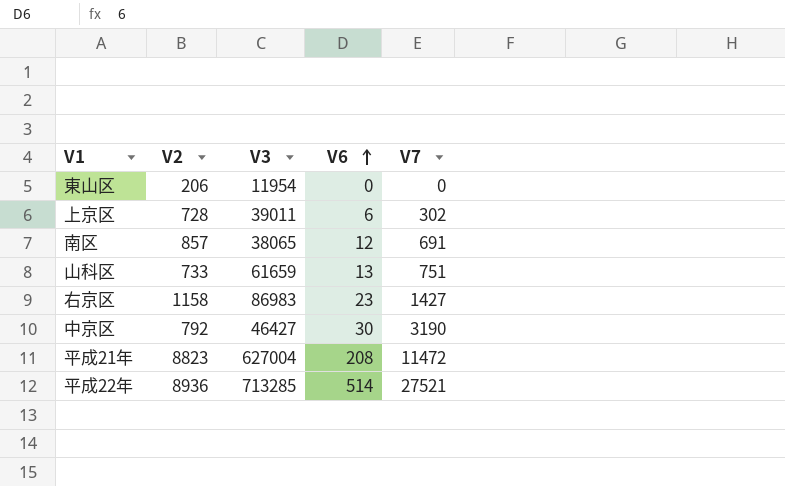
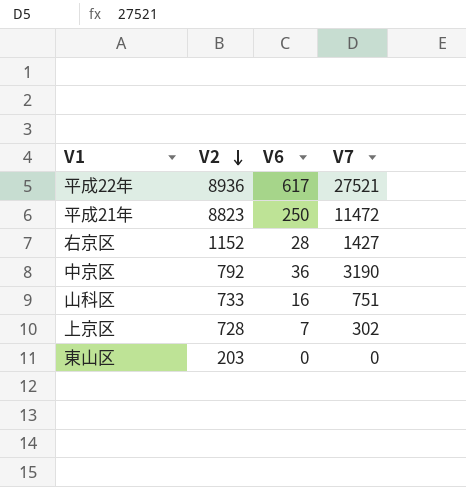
row order: V6 ascending -> V2 descending
column V3 | position: 3 -> none
row 南区: 857 | 38065 | 12 | 691 -> none
平成22年 | V6: 514 -> 617
平成21年 | V6: 208 -> 250
右京区 | V2: 1158 -> 1152
右京区 | V6: 23 -> 28
中京区 | V6: 30 -> 36
山科区 | V6: 13 -> 16
上京区 | V6: 6 -> 7
東山区 | V2: 206 -> 203

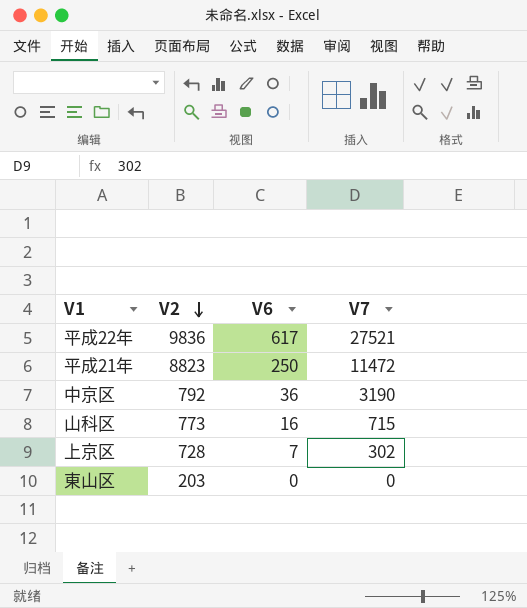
row 右京区: 1152 | 28 | 1427 -> none
平成22年 | V2: 8936 -> 9836
山科区 | V2: 733 -> 773
山科区 | V7: 751 -> 715

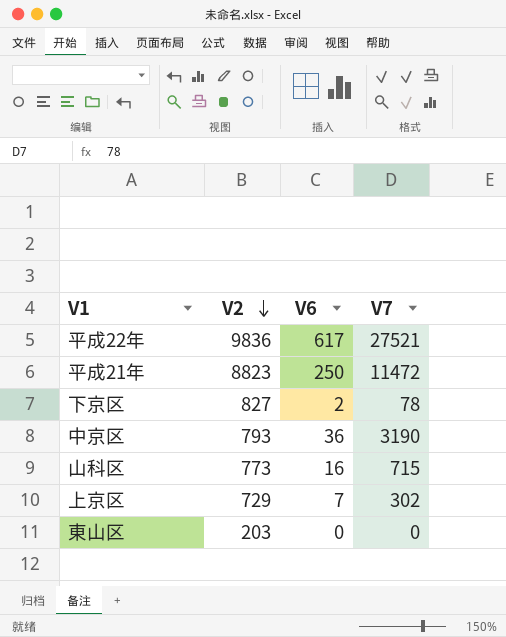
row 下京区: none -> 827 | 2 | 78
中京区 | V2: 792 -> 793
上京区 | V2: 728 -> 729

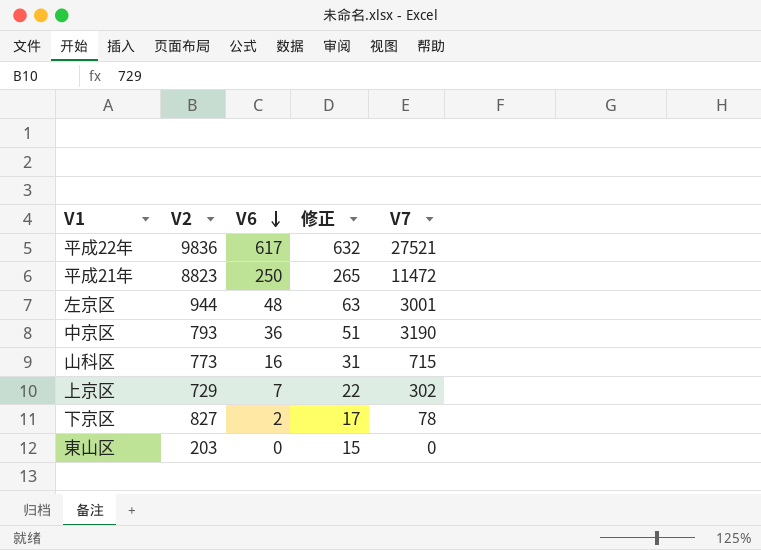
row order: V2 descending -> V6 descending
column 修正 | formula: none -> [V6] + 15
row 左京区: none -> 944 | 48 | 63 | 3001

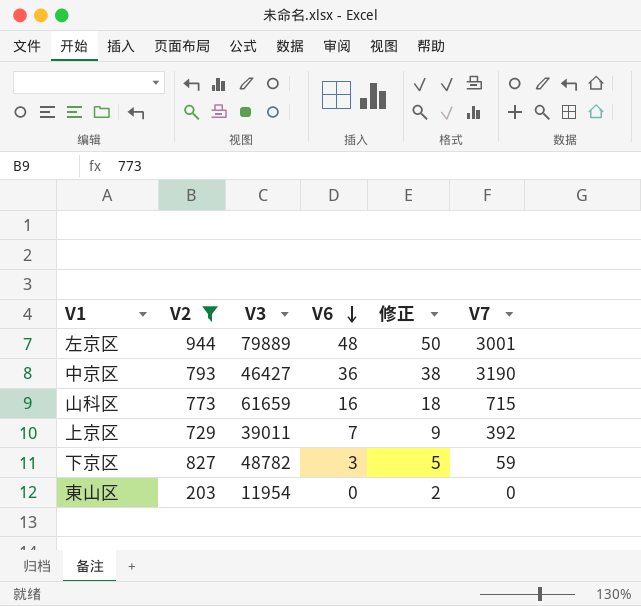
filter: none -> V2 <= 944
column V3 | position: none -> 3
column 修正 | formula: [V6] + 15 -> [V6] + 2
上京区 | V7: 302 -> 392
下京区 | V6: 2 -> 3
下京区 | V7: 78 -> 59

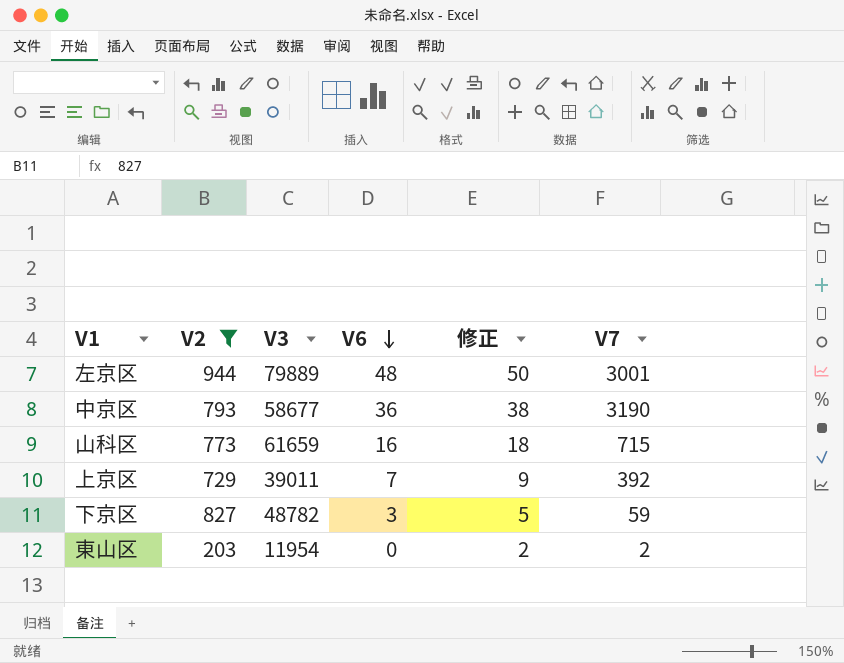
中京区 | V3: 46427 -> 58677
東山区 | V7: 0 -> 2

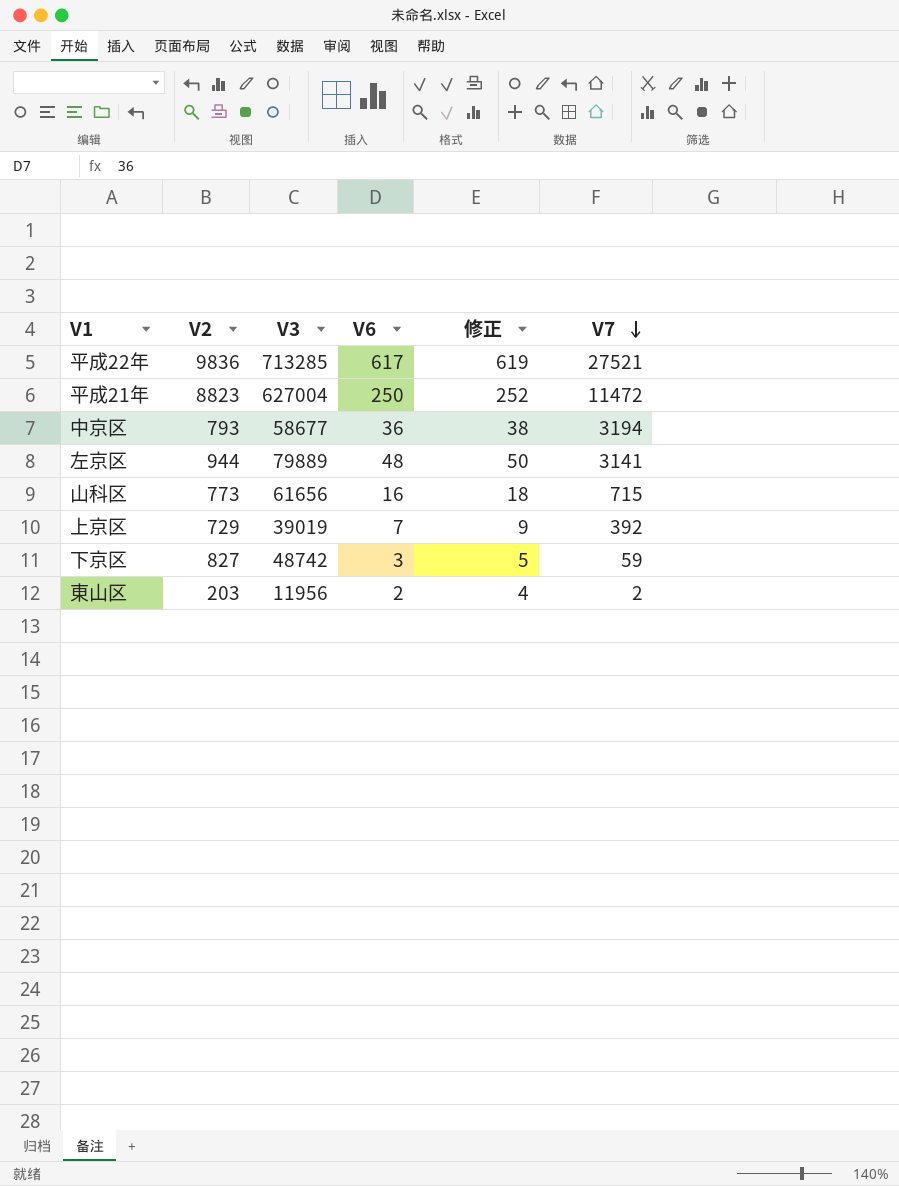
filter: V2 <= 944 -> none
row order: V6 descending -> V7 descending
中京区 | V7: 3190 -> 3194
左京区 | V7: 3001 -> 3141
山科区 | V3: 61659 -> 61656
上京区 | V3: 39011 -> 39019
下京区 | V3: 48782 -> 48742
東山区 | V3: 11954 -> 11956
東山区 | V6: 0 -> 2
東山区 | 修正: 2 -> 4

